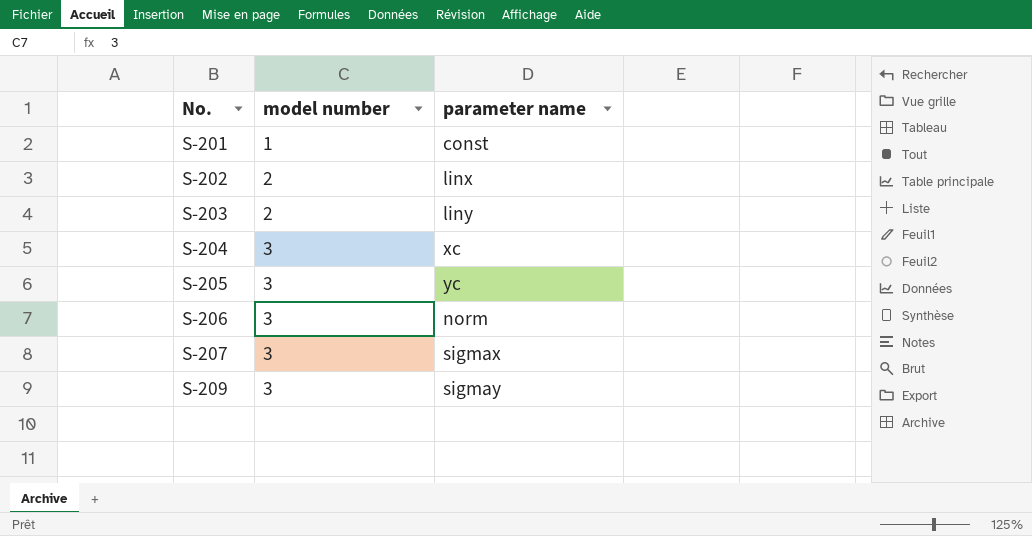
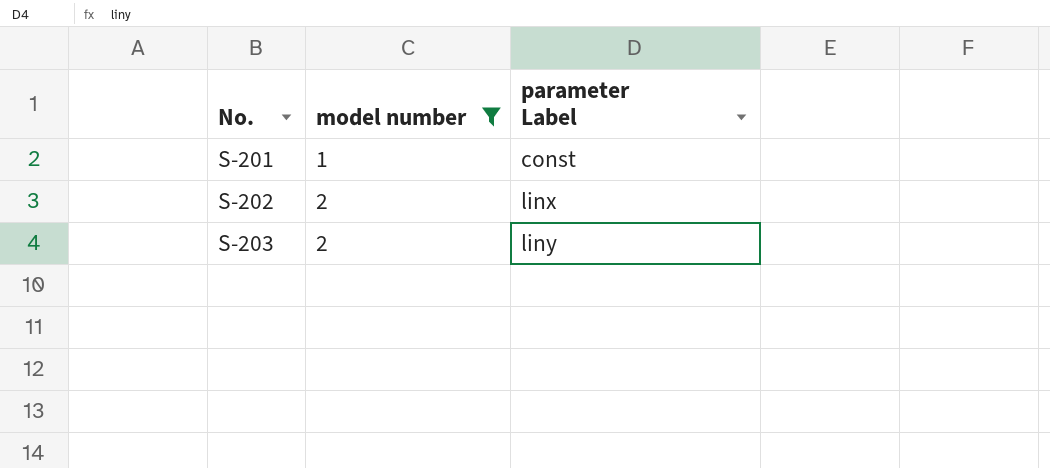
filter: none -> model number != 3
column name: parameter name -> parameter Label

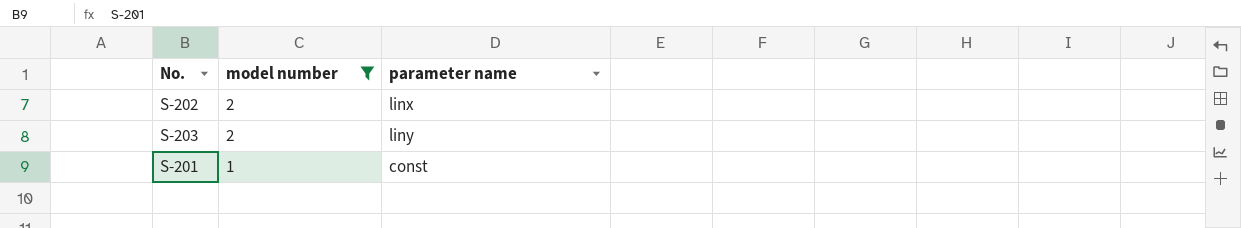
row order: No. ascending -> model number descending
column name: parameter Label -> parameter name

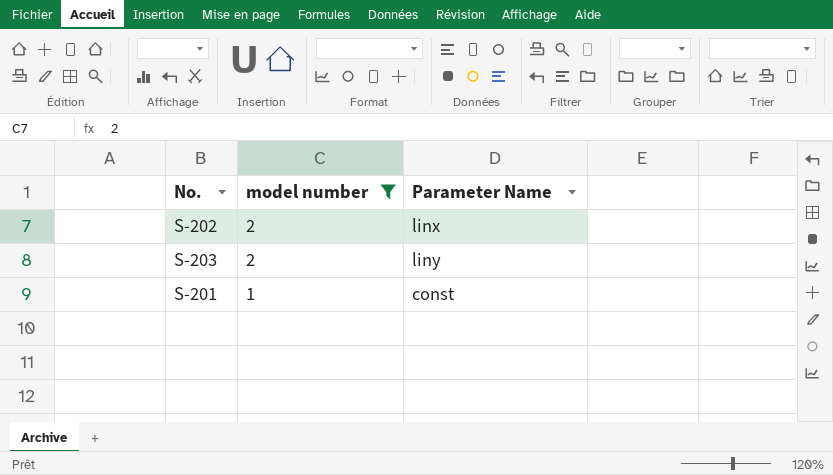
column name: parameter name -> Parameter Name

